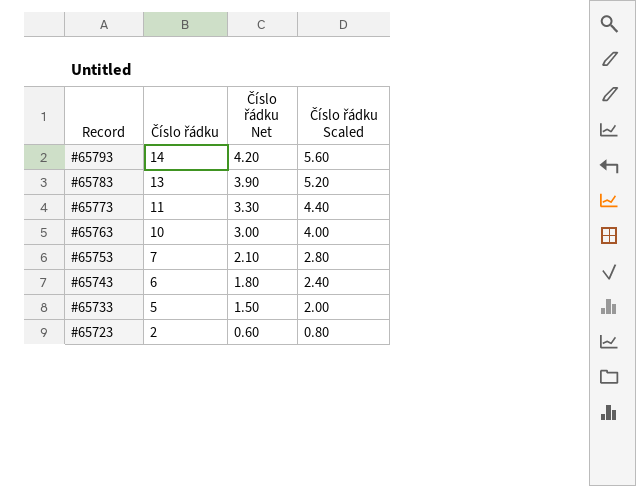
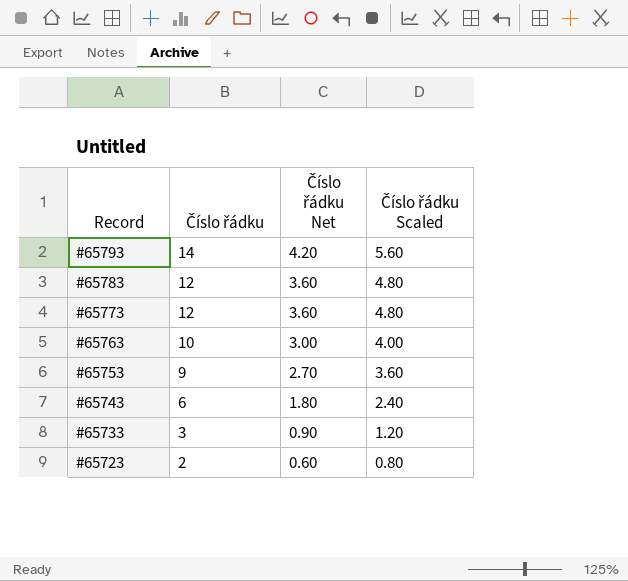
#65783 | Číslo řádku: 13 -> 12
#65783 | Číslo řádku Net: 3.90 -> 3.60
#65783 | Číslo řádku Scaled: 5.20 -> 4.80
#65773 | Číslo řádku: 11 -> 12
#65773 | Číslo řádku Net: 3.30 -> 3.60
#65773 | Číslo řádku Scaled: 4.40 -> 4.80
#65753 | Číslo řádku: 7 -> 9
#65753 | Číslo řádku Net: 2.10 -> 2.70
#65753 | Číslo řádku Scaled: 2.80 -> 3.60
#65733 | Číslo řádku: 5 -> 3
#65733 | Číslo řádku Net: 1.50 -> 0.90
#65733 | Číslo řádku Scaled: 2.00 -> 1.20

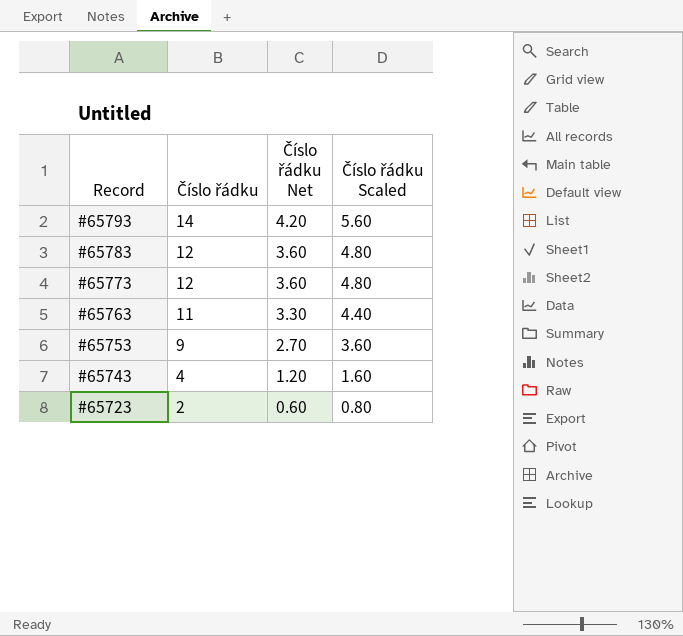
row #65733: 3 | 0.90 | 1.20 -> none
#65763 | Číslo řádku: 10 -> 11
#65763 | Číslo řádku Net: 3.00 -> 3.30
#65763 | Číslo řádku Scaled: 4.00 -> 4.40
#65743 | Číslo řádku: 6 -> 4
#65743 | Číslo řádku Net: 1.80 -> 1.20
#65743 | Číslo řádku Scaled: 2.40 -> 1.60

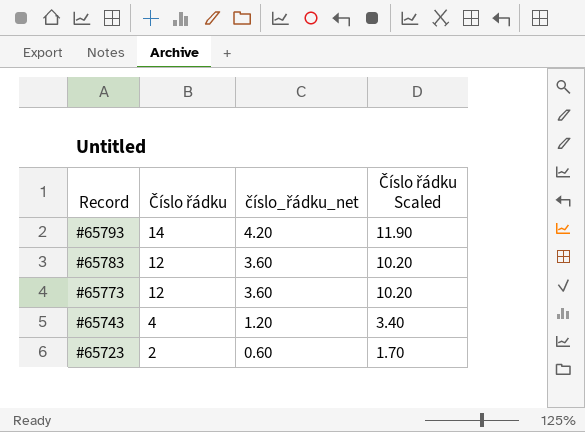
column name: Číslo řádku Net -> číslo_řádku_net
column Číslo řádku Scaled | formula: [Číslo řádku] * 0.4 -> [Číslo řádku] * 0.85
row #65763: 11 | 3.30 | 4.40 -> none
row #65753: 9 | 2.70 | 3.60 -> none

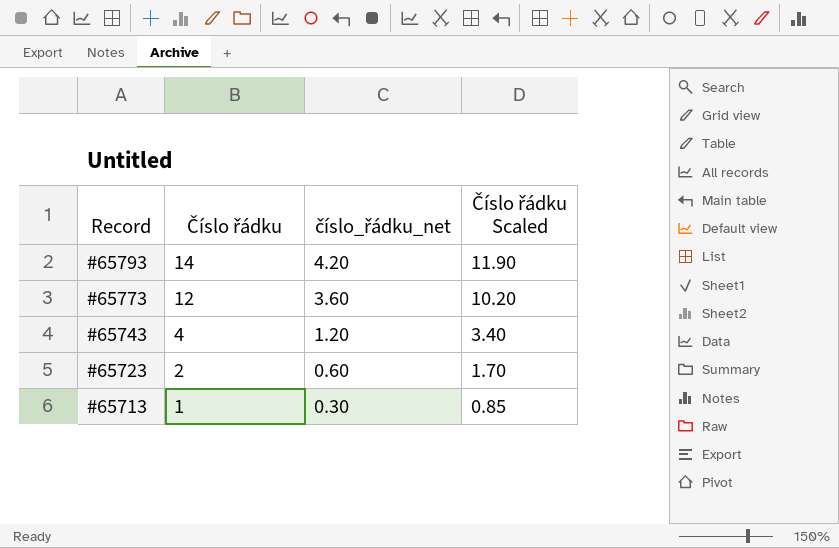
row #65783: 12 | 3.60 | 10.20 -> none
row #65713: none -> 1 | 0.30 | 0.85

